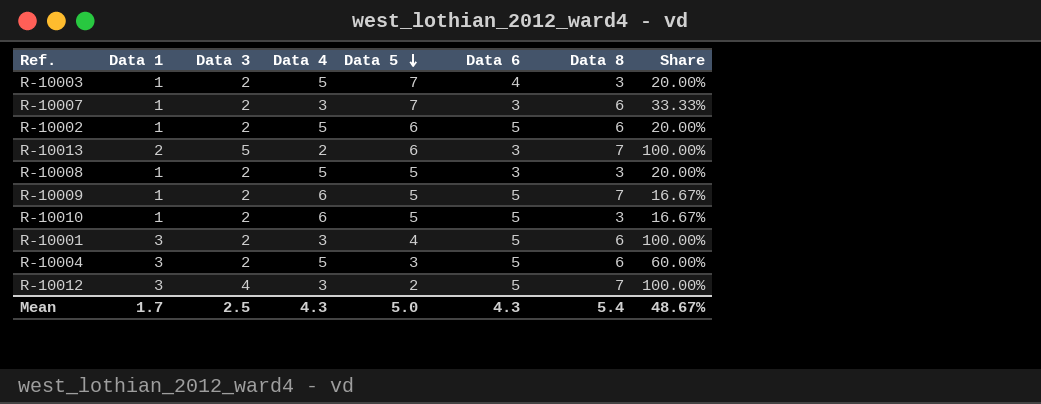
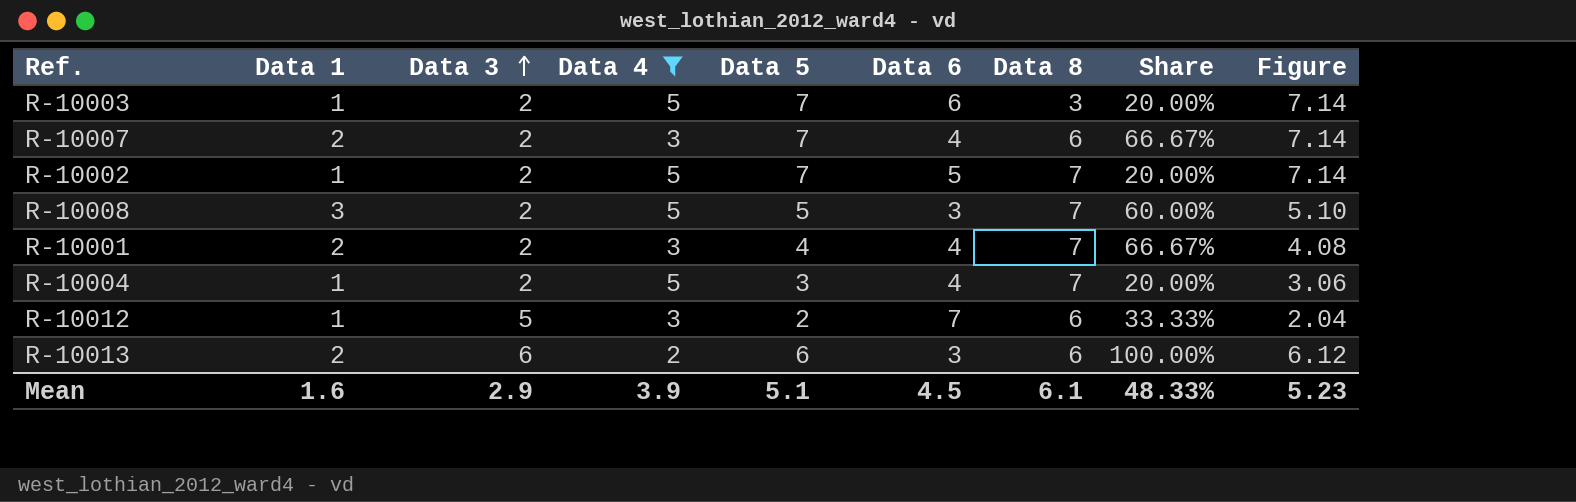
filter: none -> Data 4 != 6
row order: Data 5 descending -> Data 3 ascending
column Figure | formula: none -> [Data 5] * 1.02
R-10003 | Data 6: 4 -> 6
R-10007 | Data 1: 1 -> 2
R-10007 | Data 6: 3 -> 4
R-10007 | Share: 33.33% -> 66.67%
R-10002 | Data 5: 6 -> 7
R-10002 | Data 8: 6 -> 7
R-10008 | Data 1: 1 -> 3
R-10008 | Data 8: 3 -> 7
R-10008 | Share: 20.00% -> 60.00%
R-10001 | Data 1: 3 -> 2
R-10001 | Data 6: 5 -> 4
R-10001 | Data 8: 6 -> 7
R-10001 | Share: 100.00% -> 66.67%
R-10004 | Data 1: 3 -> 1
R-10004 | Data 6: 5 -> 4
R-10004 | Data 8: 6 -> 7
R-10004 | Share: 60.00% -> 20.00%
R-10012 | Data 1: 3 -> 1
R-10012 | Data 3: 4 -> 5
R-10012 | Data 6: 5 -> 7
R-10012 | Data 8: 7 -> 6
R-10012 | Share: 100.00% -> 33.33%
R-10013 | Data 3: 5 -> 6
R-10013 | Data 8: 7 -> 6
Mean | Data 1: 1.7 -> 1.6
Mean | Data 3: 2.5 -> 2.9
Mean | Data 4: 4.3 -> 3.9
Mean | Data 5: 5.0 -> 5.1
Mean | Data 6: 4.3 -> 4.5
Mean | Data 8: 5.4 -> 6.1
Mean | Share: 48.67% -> 48.33%

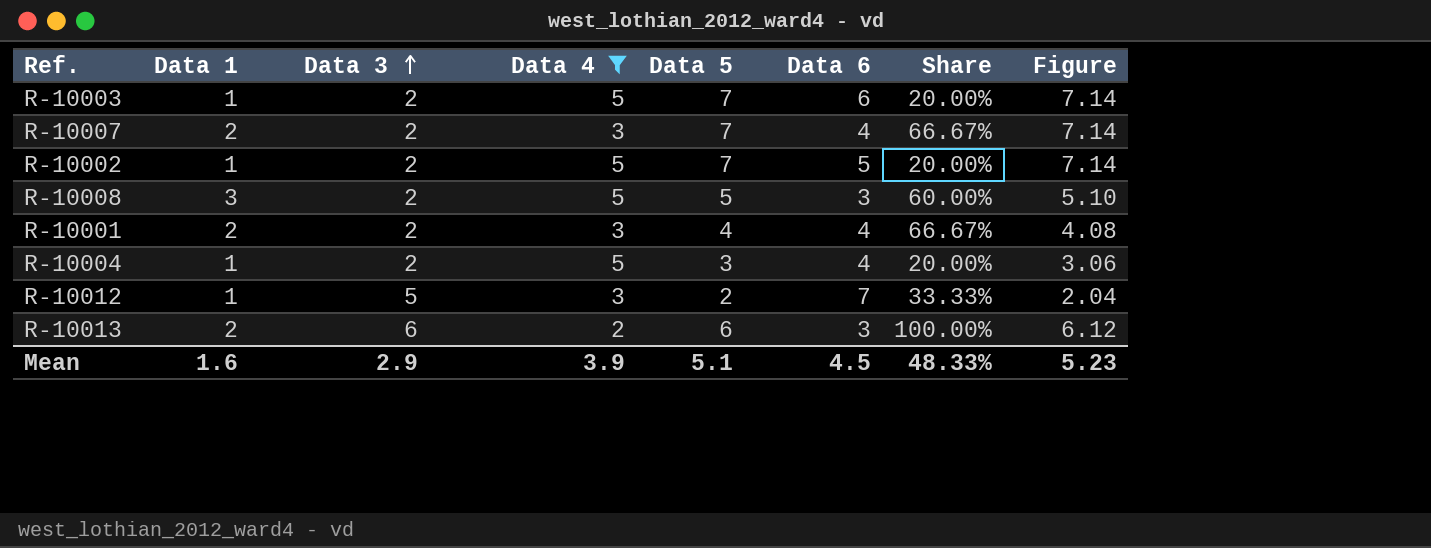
column Data 8 | position: 7 -> none

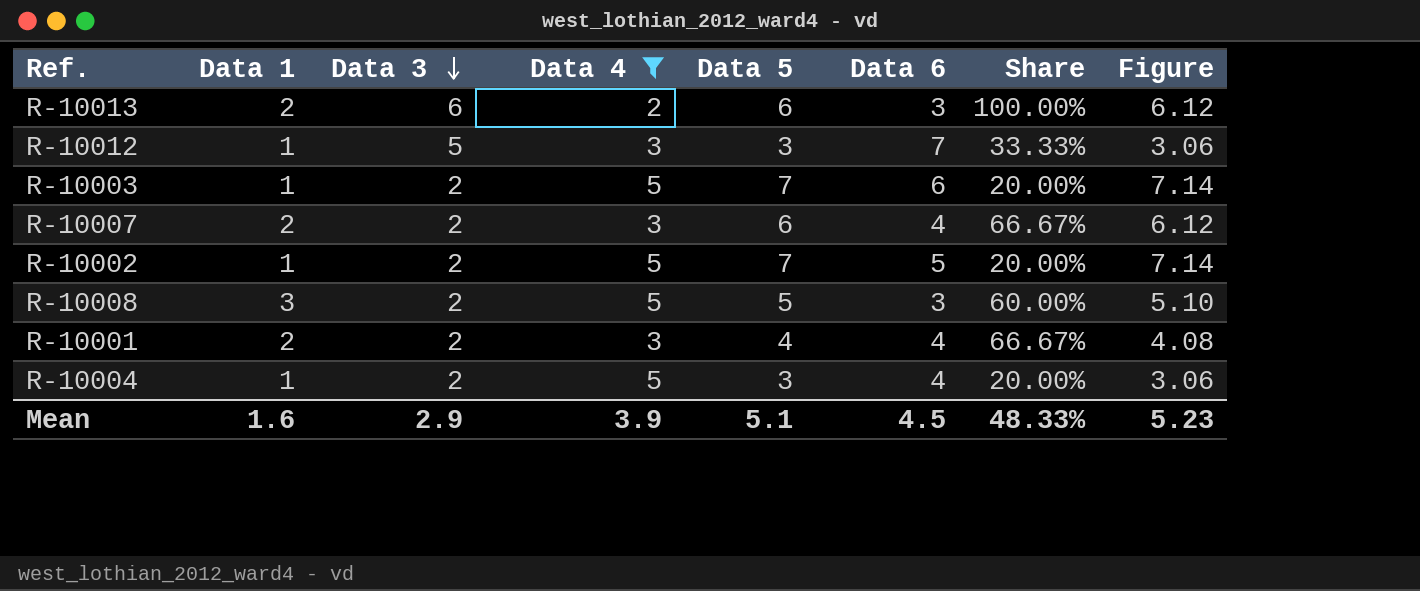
row order: Data 3 ascending -> Data 3 descending
R-10012 | Data 5: 2 -> 3
R-10012 | Figure: 2.04 -> 3.06
R-10007 | Data 5: 7 -> 6
R-10007 | Figure: 7.14 -> 6.12

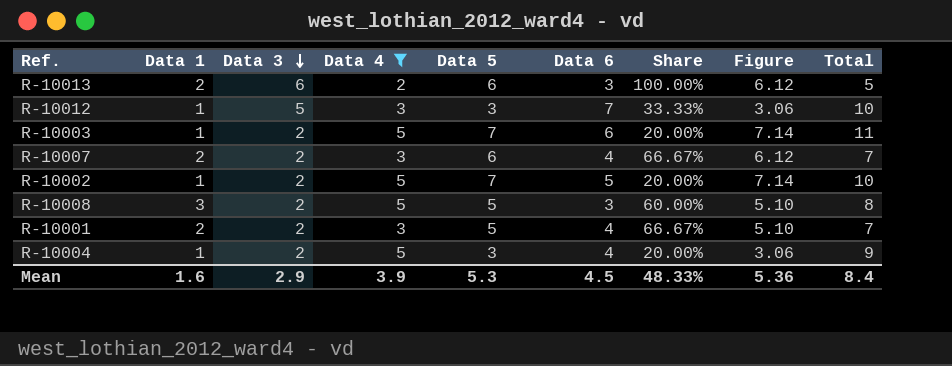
column Total | formula: none -> [Data 4] + [Data 6]
R-10001 | Data 5: 4 -> 5
R-10001 | Figure: 4.08 -> 5.10
Mean | Data 5: 5.1 -> 5.3
Mean | Figure: 5.23 -> 5.36

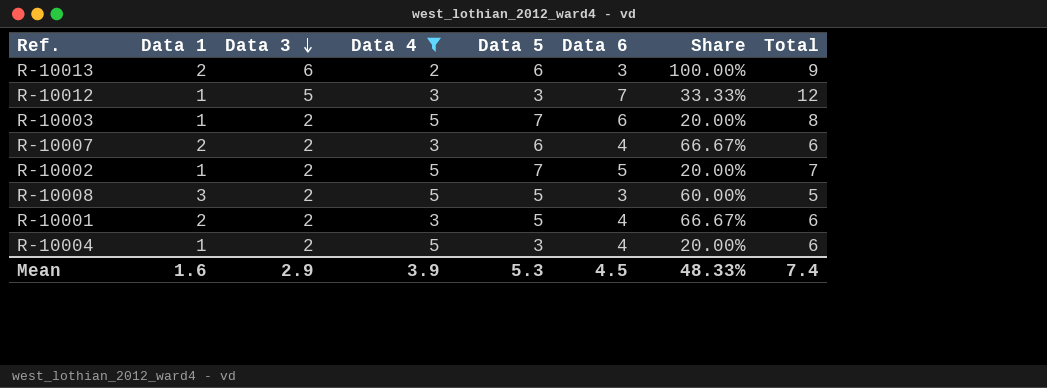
column Figure | formula: [Data 5] * 1.02 -> none
column Total | formula: [Data 4] + [Data 6] -> [Data 3] + [Data 6]
Mean | Total: 8.4 -> 7.4

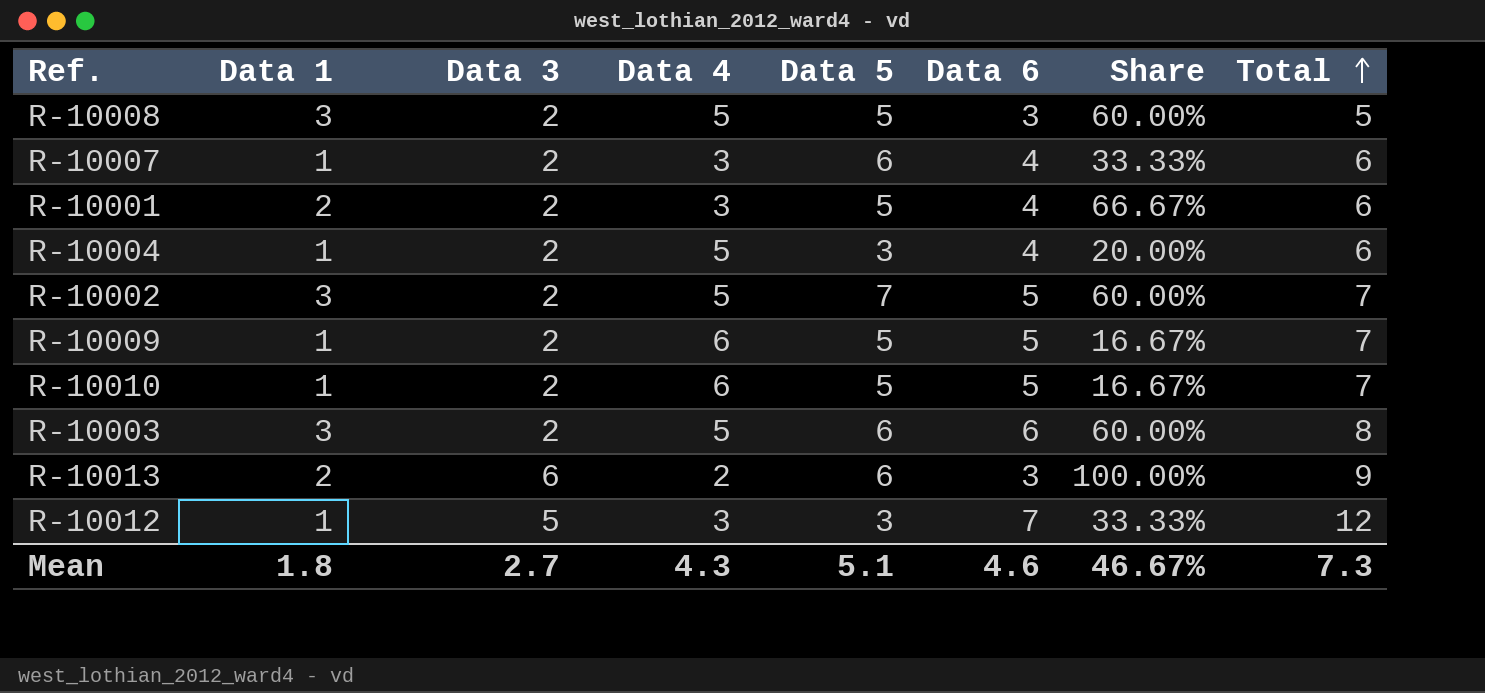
filter: Data 4 != 6 -> none
row order: Data 3 descending -> Total ascending
R-10007 | Data 1: 2 -> 1
R-10007 | Share: 66.67% -> 33.33%
R-10002 | Data 1: 1 -> 3
R-10002 | Share: 20.00% -> 60.00%
R-10003 | Data 1: 1 -> 3
R-10003 | Data 5: 7 -> 6
R-10003 | Share: 20.00% -> 60.00%
Mean | Data 1: 1.6 -> 1.8
Mean | Data 3: 2.9 -> 2.7
Mean | Data 4: 3.9 -> 4.3
Mean | Data 5: 5.3 -> 5.1
Mean | Data 6: 4.5 -> 4.6
Mean | Share: 48.33% -> 46.67%
Mean | Total: 7.4 -> 7.3

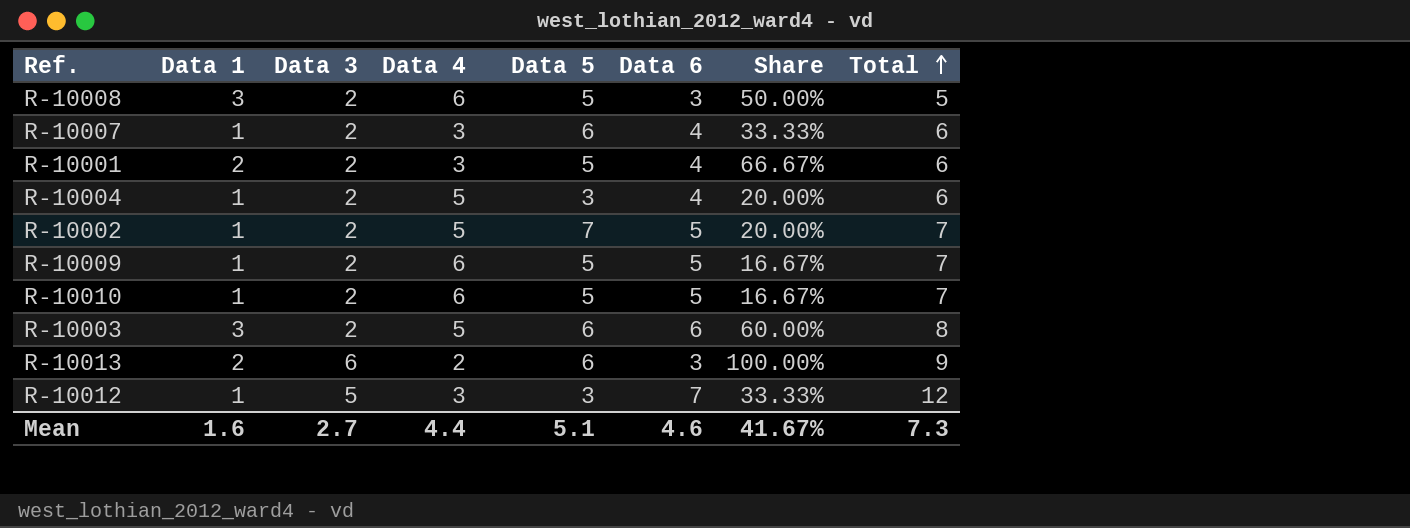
R-10008 | Data 4: 5 -> 6
R-10008 | Share: 60.00% -> 50.00%
R-10002 | Data 1: 3 -> 1
R-10002 | Share: 60.00% -> 20.00%
Mean | Data 1: 1.8 -> 1.6
Mean | Data 4: 4.3 -> 4.4
Mean | Share: 46.67% -> 41.67%

